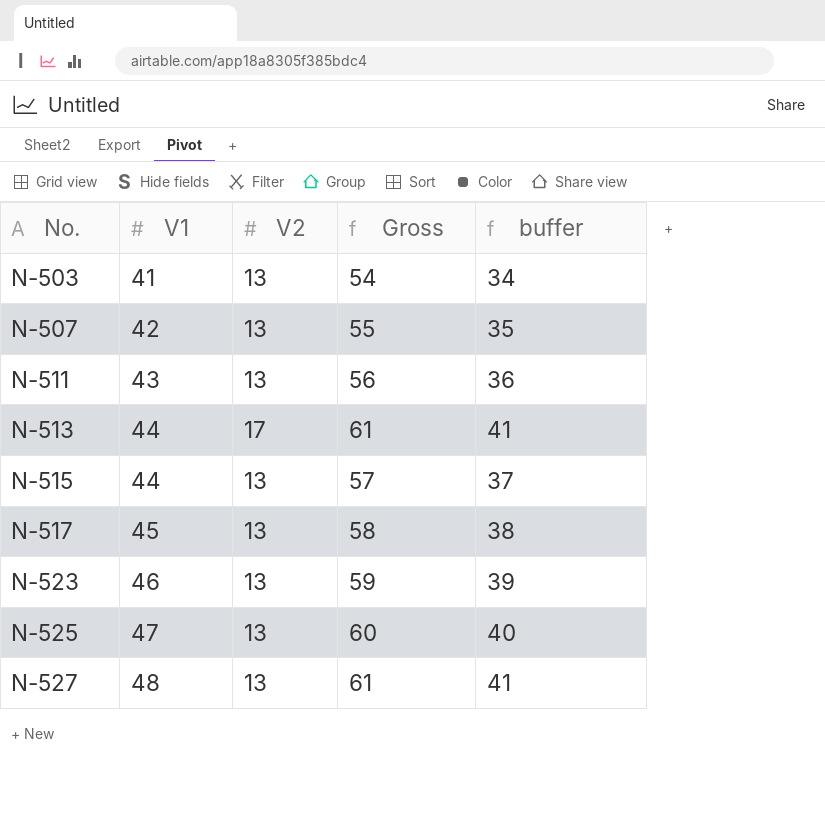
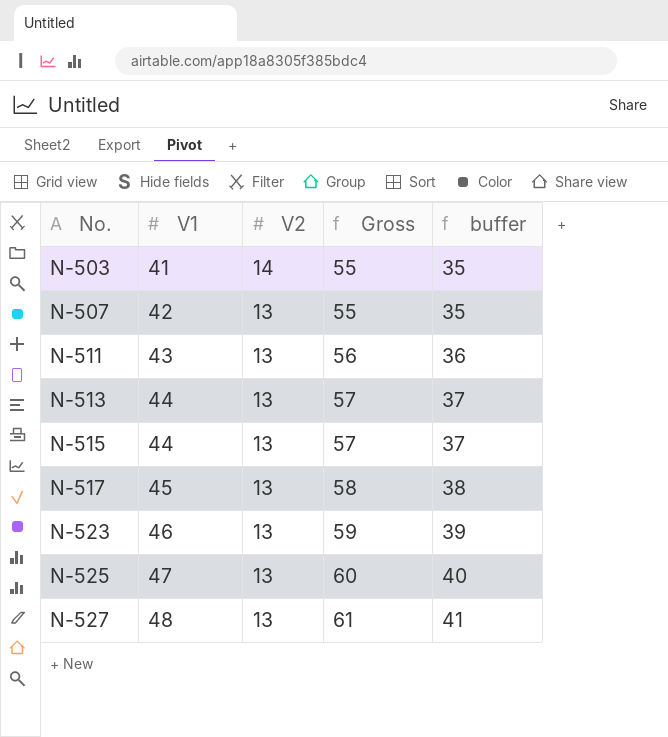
N-503 | V2: 13 -> 14
N-503 | Gross: 54 -> 55
N-503 | buffer: 34 -> 35
N-513 | V2: 17 -> 13
N-513 | Gross: 61 -> 57
N-513 | buffer: 41 -> 37

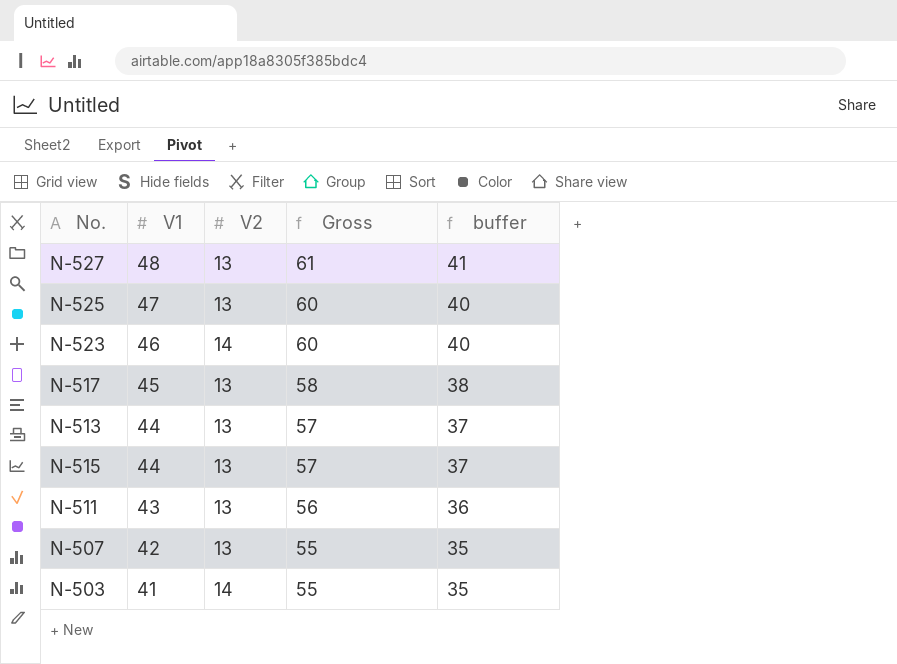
row order: No. ascending -> V1 descending
N-523 | V2: 13 -> 14
N-523 | Gross: 59 -> 60
N-523 | buffer: 39 -> 40

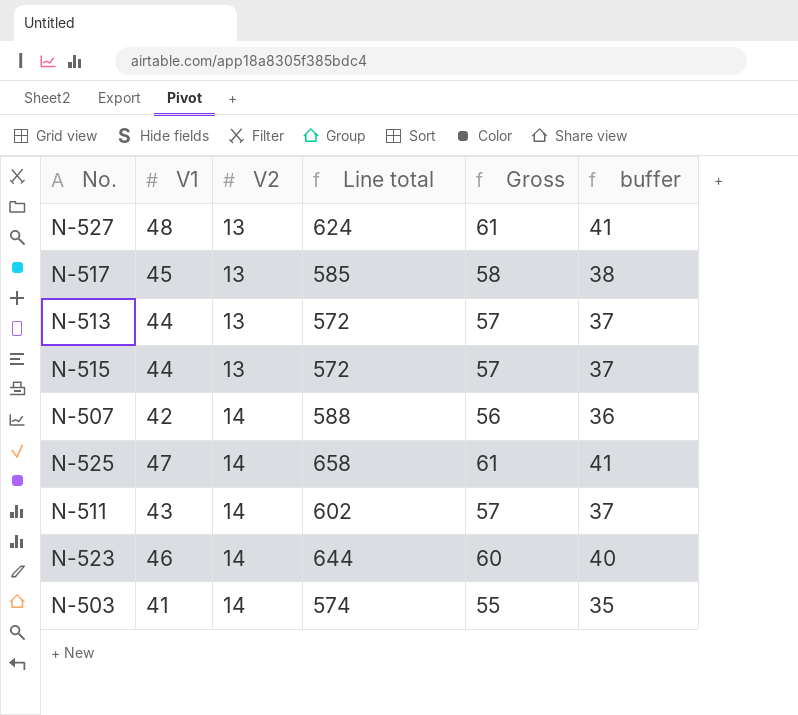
row order: V1 descending -> V2 ascending
column Line total | formula: none -> [V1] * [V2]
N-507 | V2: 13 -> 14
N-507 | Gross: 55 -> 56
N-507 | buffer: 35 -> 36
N-525 | V2: 13 -> 14
N-525 | Gross: 60 -> 61
N-525 | buffer: 40 -> 41
N-511 | V2: 13 -> 14
N-511 | Gross: 56 -> 57
N-511 | buffer: 36 -> 37

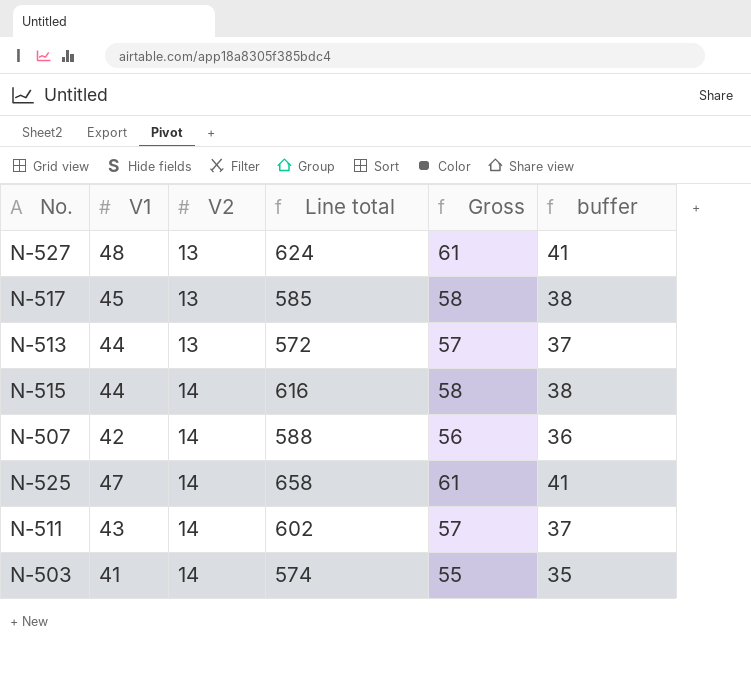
row N-523: 46 | 14 | 644 | 60 | 40 -> none
N-515 | V2: 13 -> 14
N-515 | Line total: 572 -> 616
N-515 | Gross: 57 -> 58
N-515 | buffer: 37 -> 38

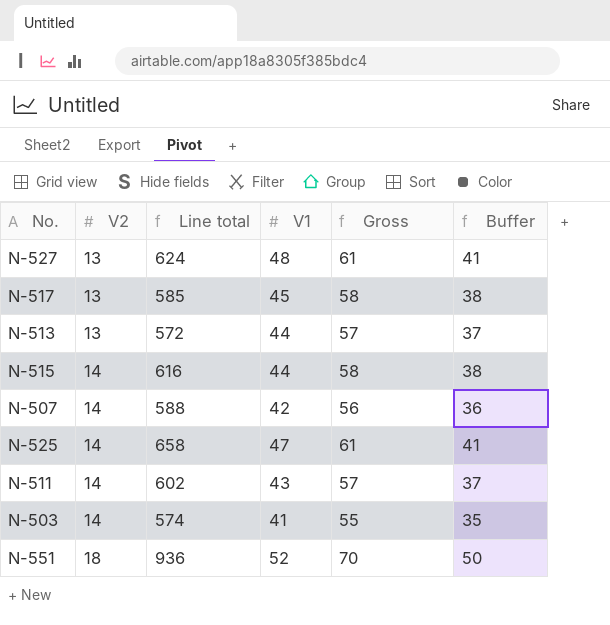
column V1 | position: 2 -> 4
column name: buffer -> Buffer
row N-551: none -> 18 | 936 | 52 | 70 | 50

